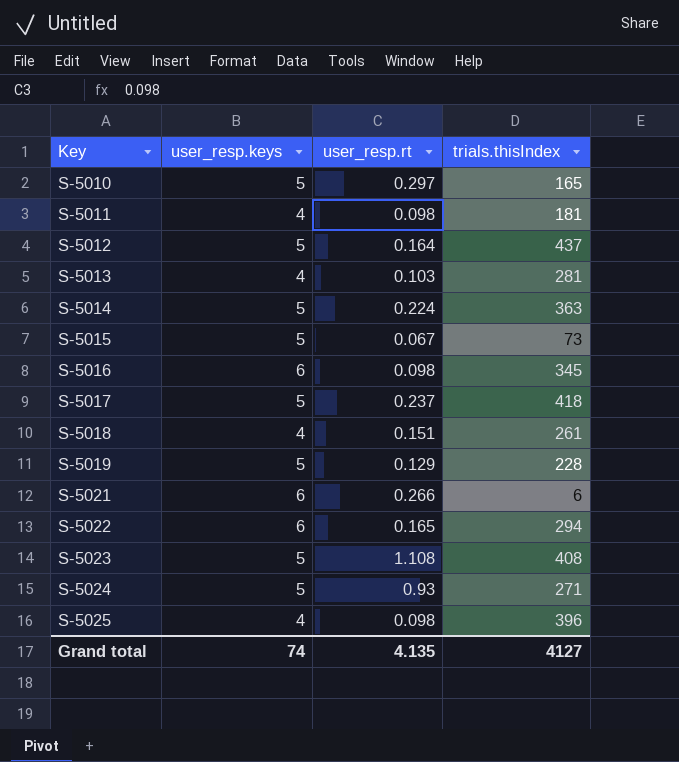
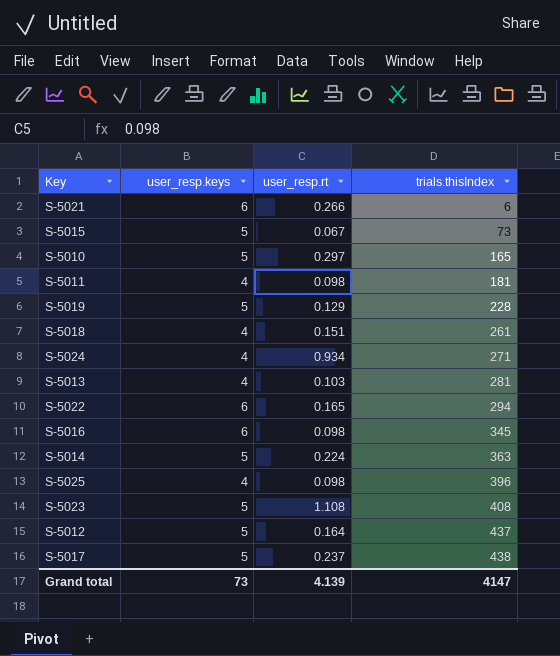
row order: Key ascending -> trials.thisIndex ascending
S-5024 | user_resp.keys: 5 -> 4
S-5024 | user_resp.rt: 0.93 -> 0.934
S-5017 | trials.thisIndex: 418 -> 438
Grand total | user_resp.keys: 74 -> 73
Grand total | user_resp.rt: 4.135 -> 4.139
Grand total | trials.thisIndex: 4127 -> 4147

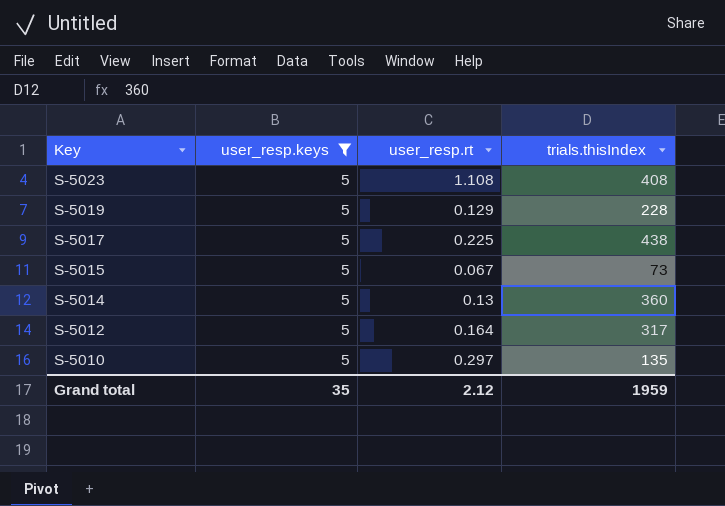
filter: none -> user_resp.keys = 5
row order: trials.thisIndex ascending -> Key descending
S-5017 | user_resp.rt: 0.237 -> 0.225
S-5014 | user_resp.rt: 0.224 -> 0.13
S-5014 | trials.thisIndex: 363 -> 360
S-5012 | trials.thisIndex: 437 -> 317
S-5010 | trials.thisIndex: 165 -> 135
Grand total | user_resp.keys: 73 -> 35
Grand total | user_resp.rt: 4.139 -> 2.12
Grand total | trials.thisIndex: 4147 -> 1959

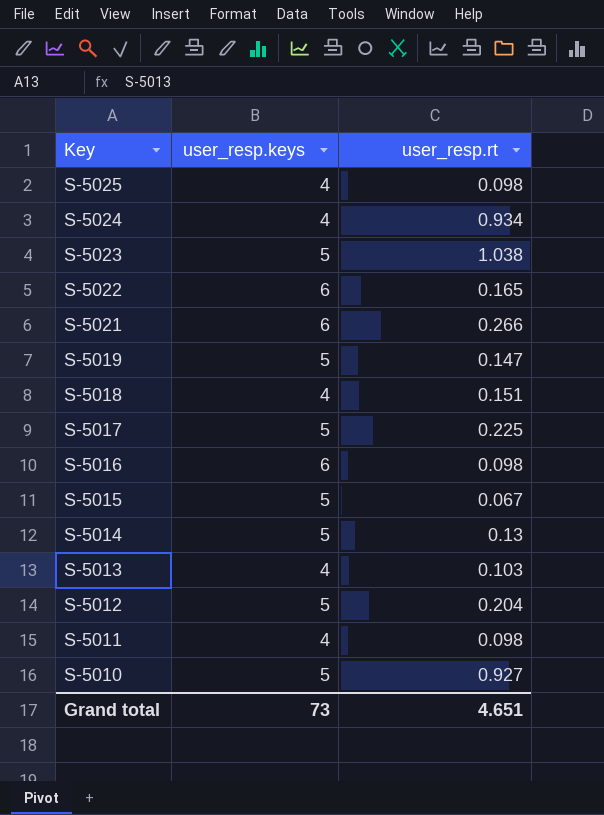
filter: user_resp.keys = 5 -> none
column trials.thisIndex | position: 4 -> none
S-5023 | user_resp.rt: 1.108 -> 1.038
S-5019 | user_resp.rt: 0.129 -> 0.147
S-5012 | user_resp.rt: 0.164 -> 0.204
S-5010 | user_resp.rt: 0.297 -> 0.927
Grand total | user_resp.keys: 35 -> 73
Grand total | user_resp.rt: 2.12 -> 4.651

